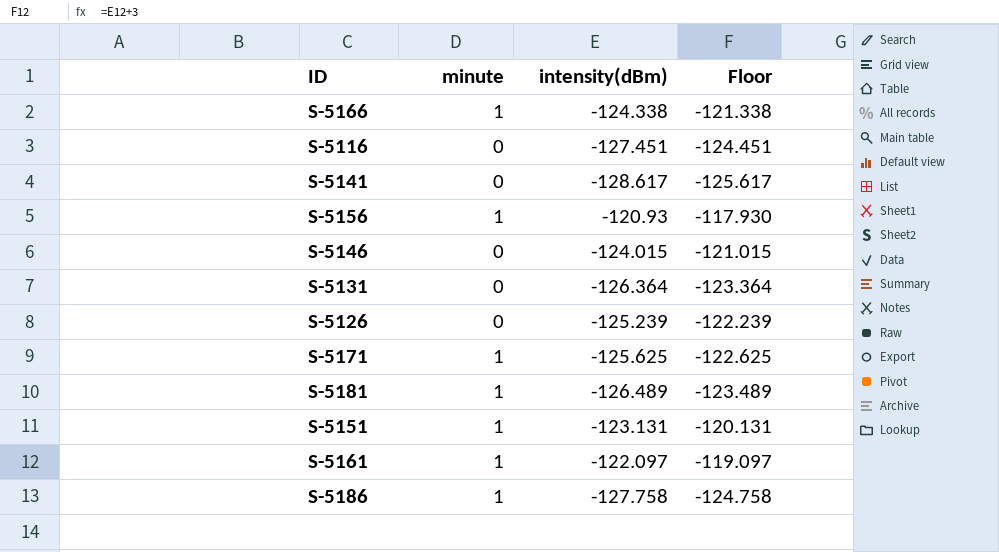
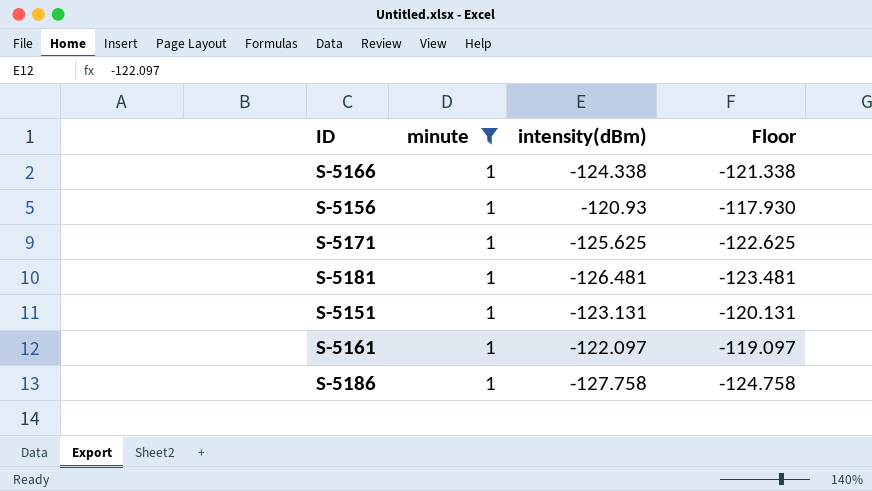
filter: none -> minute = 1
S-5181 | intensity(dBm): -126.489 -> -126.481
S-5181 | Floor: -123.489 -> -123.481

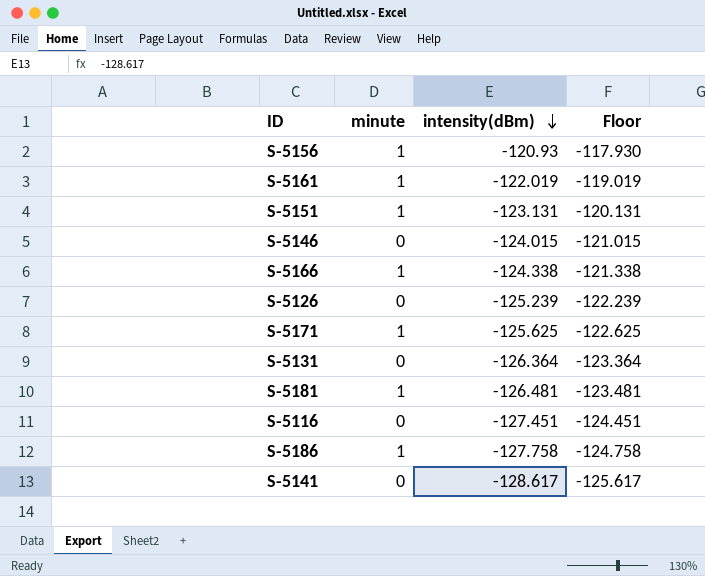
filter: minute = 1 -> none
row order: none -> intensity(dBm) descending
S-5161 | intensity(dBm): -122.097 -> -122.019
S-5161 | Floor: -119.097 -> -119.019

